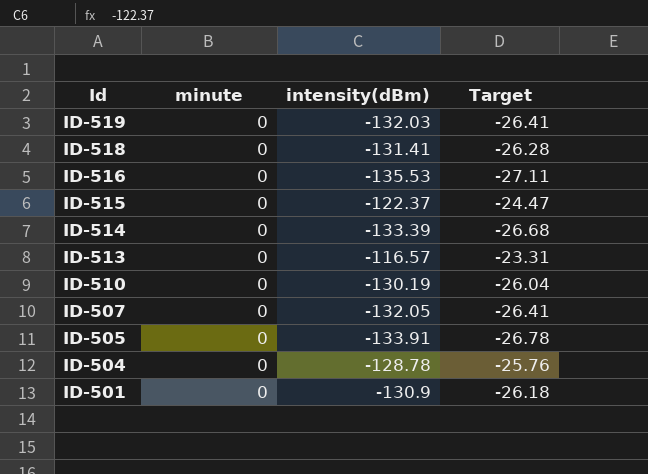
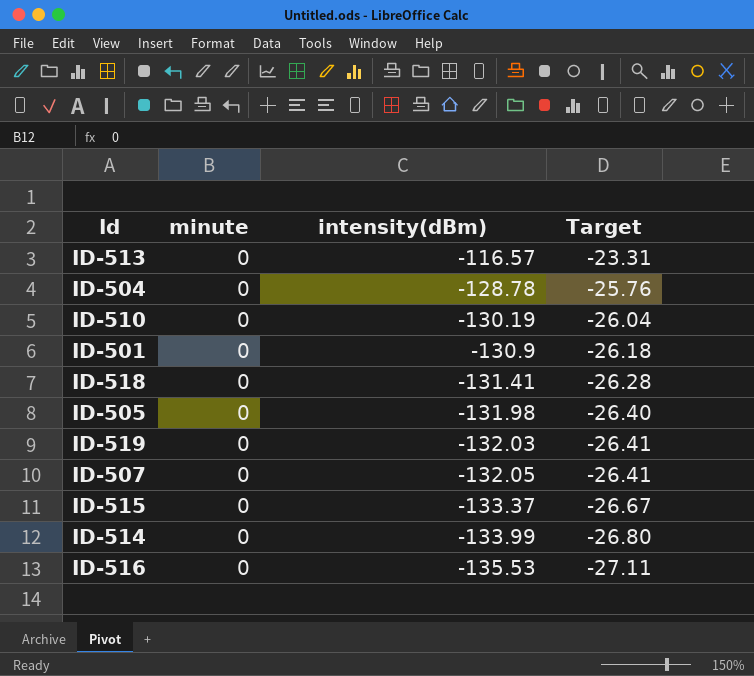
row order: Id descending -> intensity(dBm) descending
ID-505 | intensity(dBm): -133.91 -> -131.98
ID-505 | Target: -26.78 -> -26.40
ID-515 | intensity(dBm): -122.37 -> -133.37
ID-515 | Target: -24.47 -> -26.67
ID-514 | intensity(dBm): -133.39 -> -133.99
ID-514 | Target: -26.68 -> -26.80

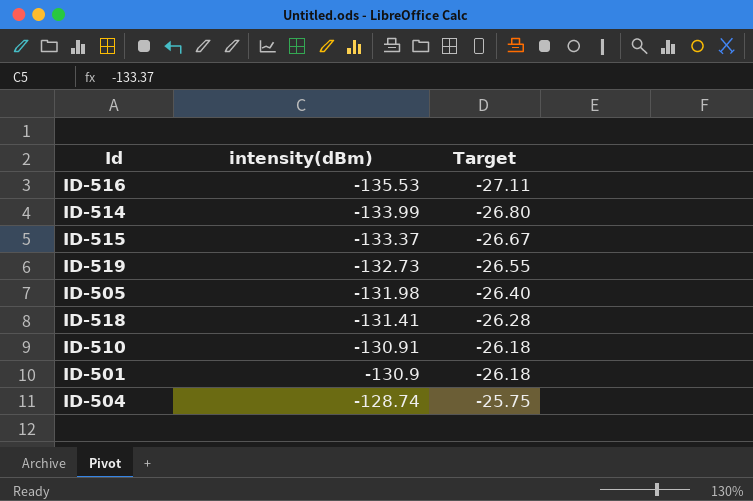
row order: intensity(dBm) descending -> intensity(dBm) ascending
column minute | position: 2 -> none
row ID-513: 0 | -116.57 | -23.31 -> none
row ID-507: 0 | -132.05 | -26.41 -> none
ID-519 | intensity(dBm): -132.03 -> -132.73
ID-519 | Target: -26.41 -> -26.55
ID-510 | intensity(dBm): -130.19 -> -130.91
ID-510 | Target: -26.04 -> -26.18
ID-504 | intensity(dBm): -128.78 -> -128.74
ID-504 | Target: -25.76 -> -25.75

